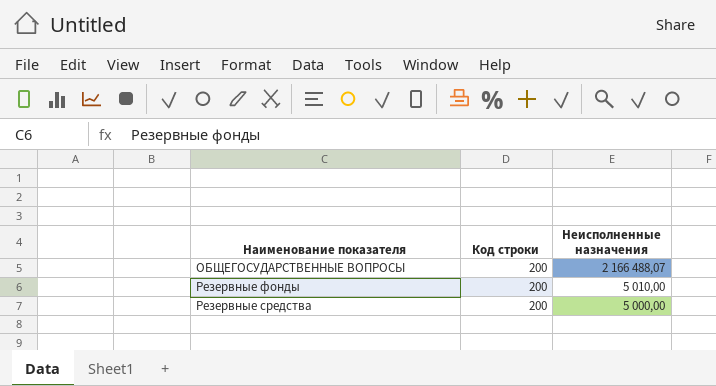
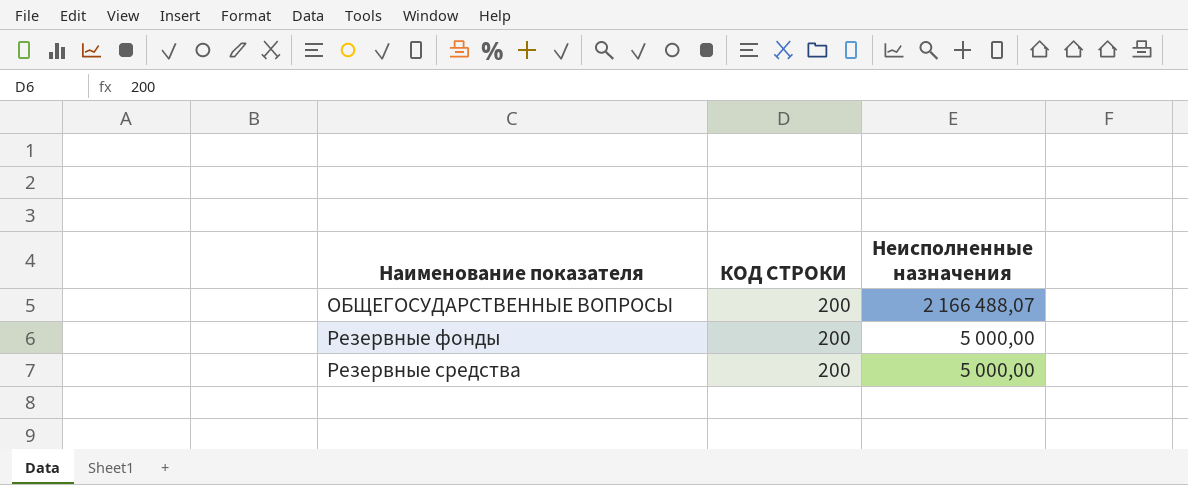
column name: Код строки -> КОД СТРОКИ
Резервные фонды | Неисполненные назначения: 5 010,00 -> 5 000,00

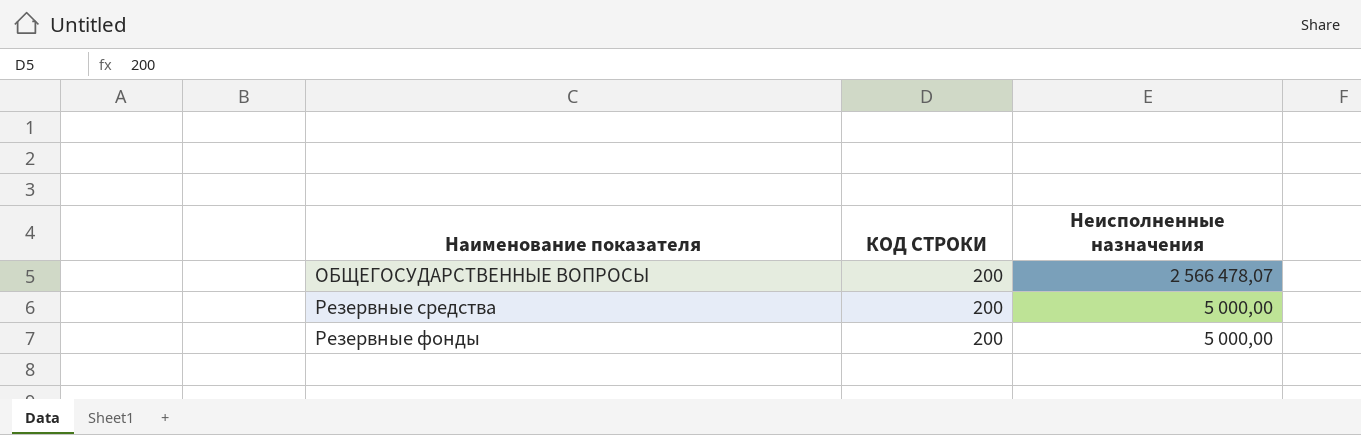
row order: Неисполненные назначения descending -> Наименование показателя ascending
ОБЩЕГОСУДАРСТВЕННЫЕ ВОПРОСЫ | Неисполненные назначения: 2 166 488,07 -> 2 566 478,07

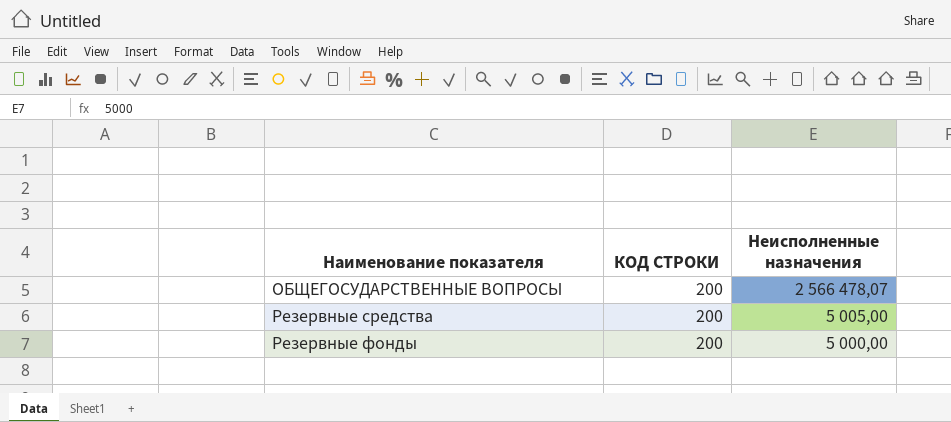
Резервные средства | Неисполненные назначения: 5 000,00 -> 5 005,00

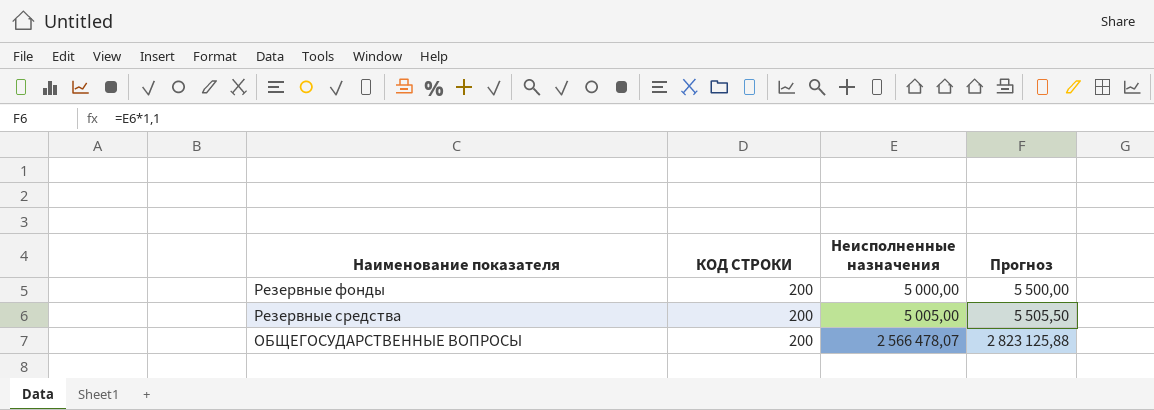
row order: Наименование показателя ascending -> Наименование показателя descending
column Прогноз | formula: none -> [Неисполненные назначения] * 1,1

